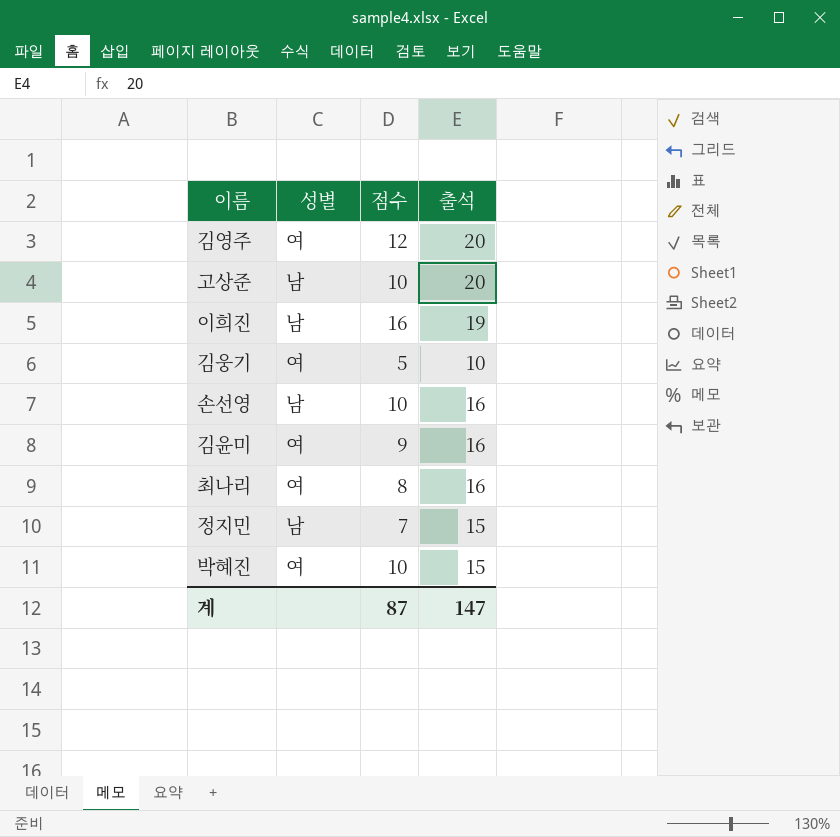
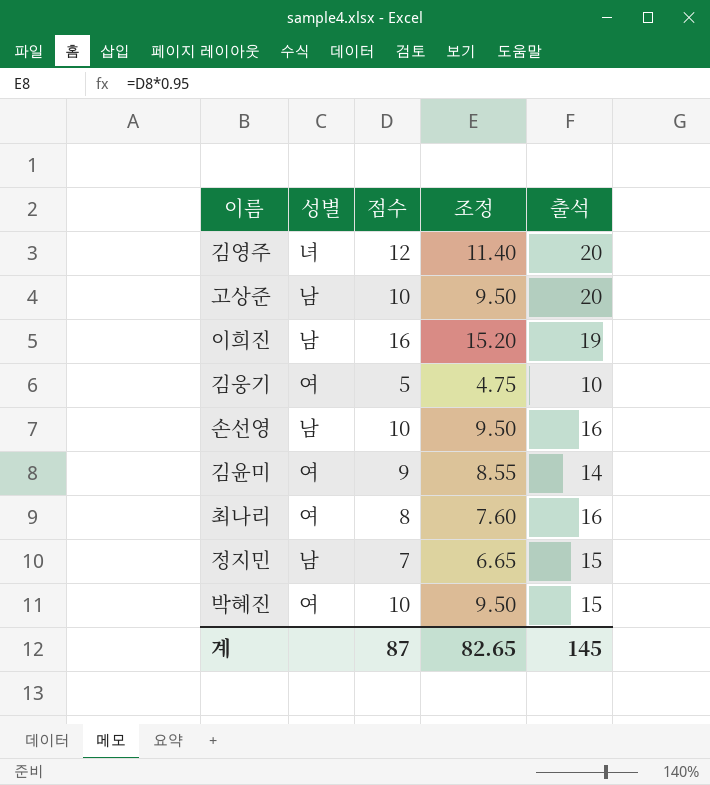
column 조정 | formula: none -> [점수] * 0.95
김영주 | 성별: 여 -> 녀
김윤미 | 출석: 16 -> 14
계 | 출석: 147 -> 145

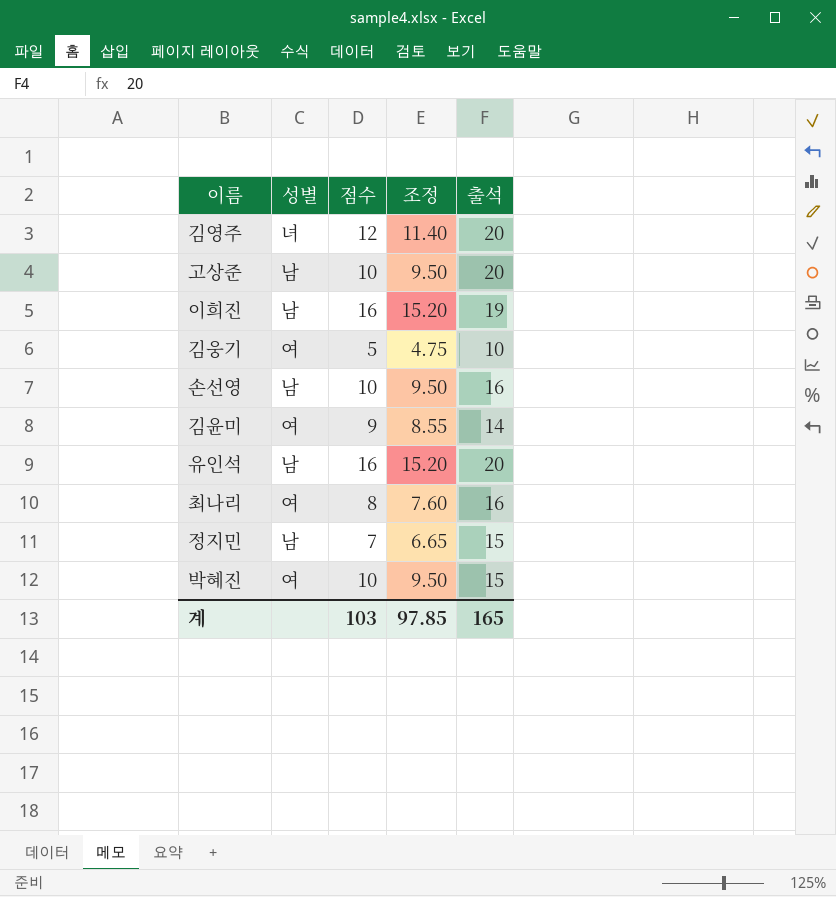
row 유인석: none -> 남 | 16 | 15.20 | 20
계 | 점수: 87 -> 103
계 | 조정: 82.65 -> 97.85
계 | 출석: 145 -> 165

